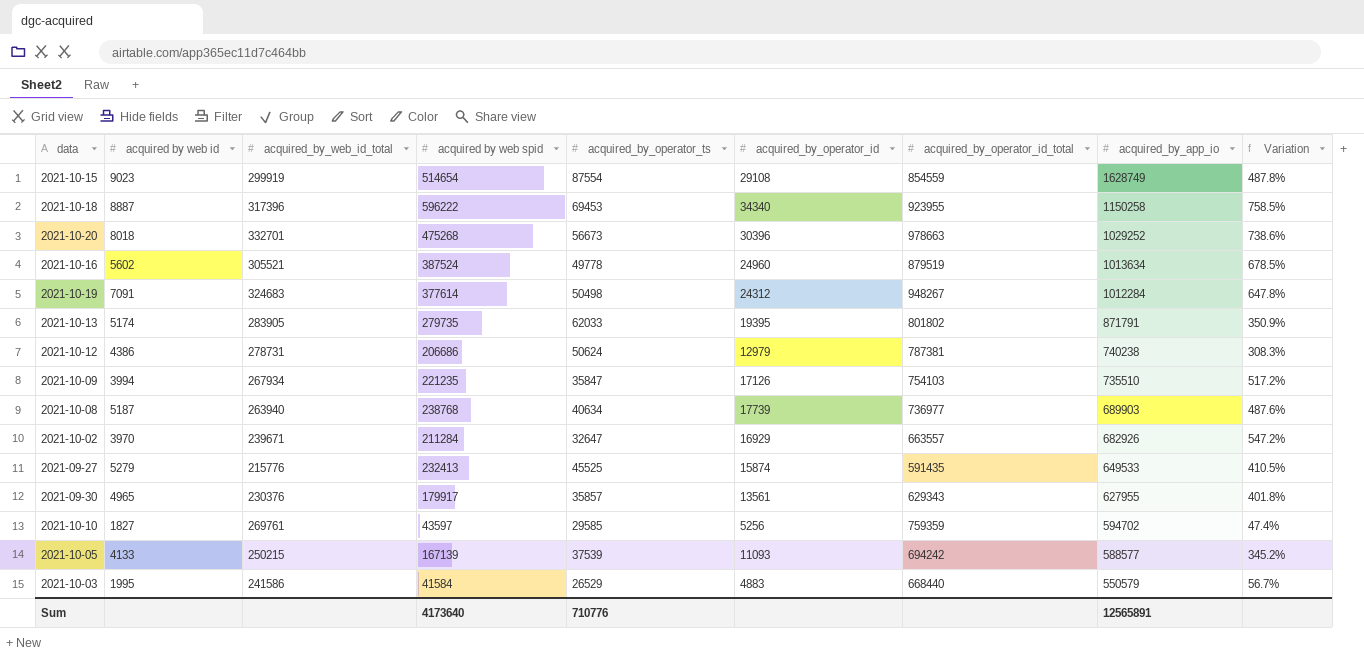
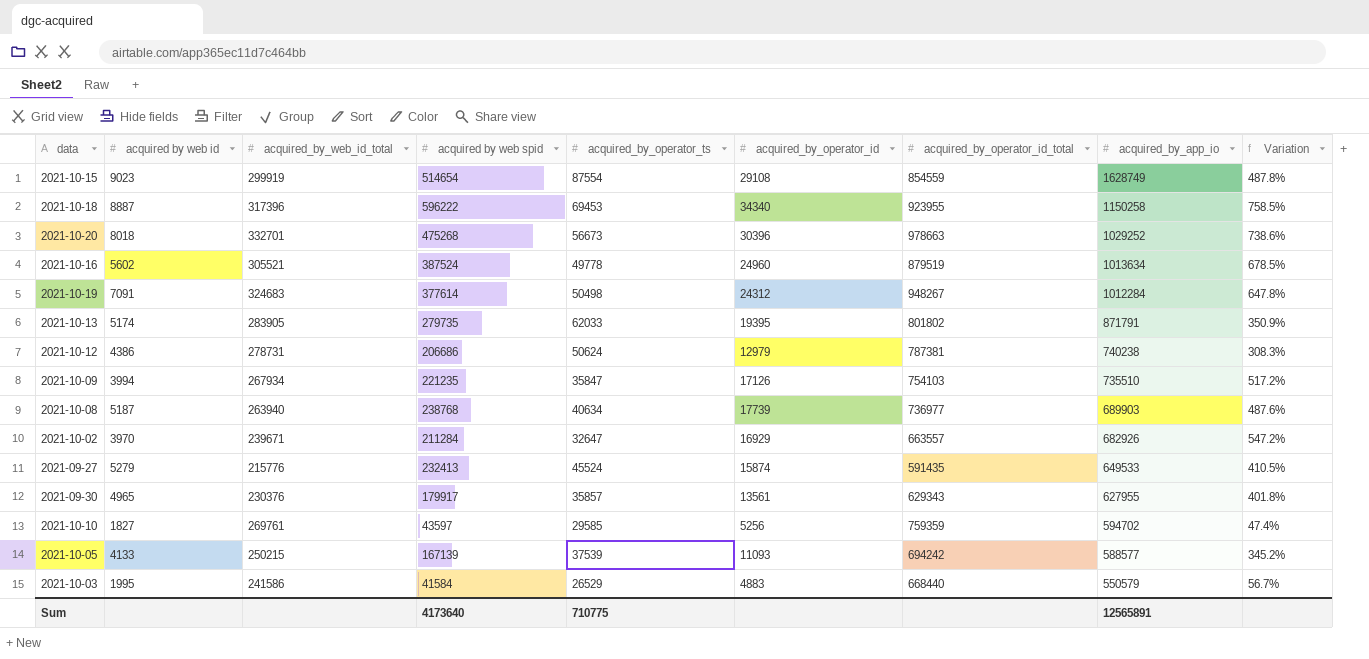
2021-09-27 | acquired_by_operator_ts: 45525 -> 45524
Sum | acquired_by_operator_ts: 710776 -> 710775

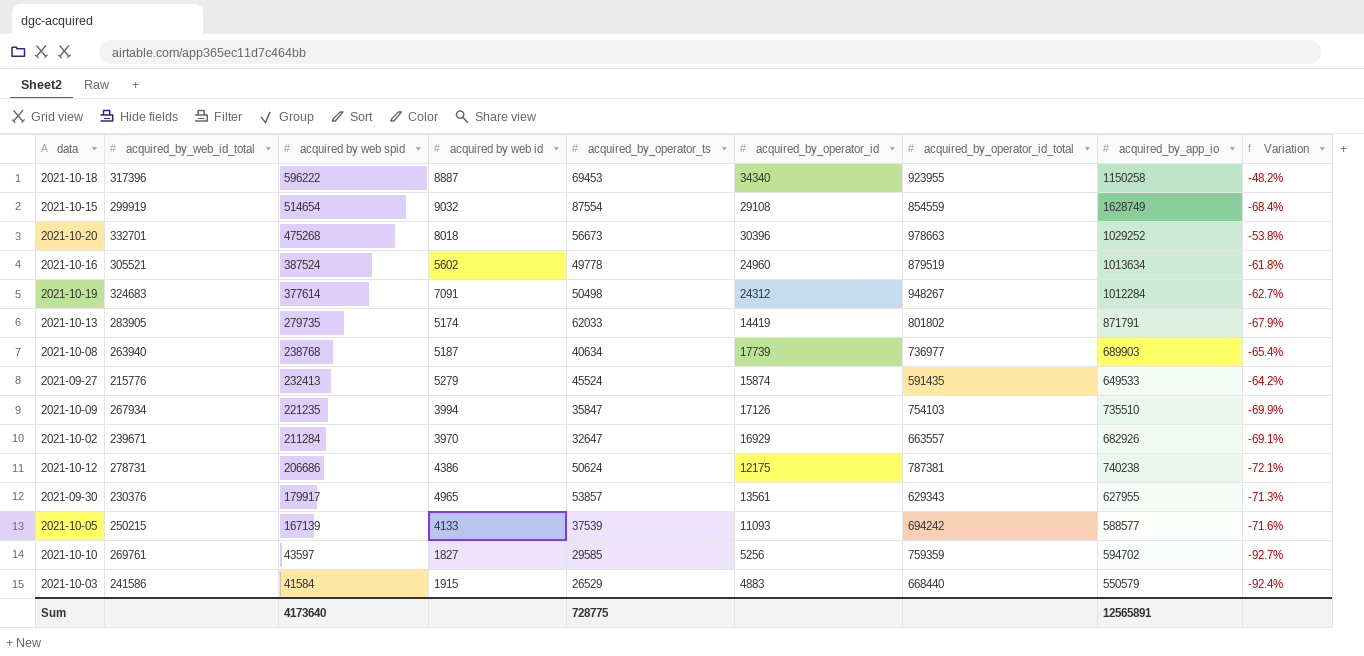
row order: acquired_by_app_io descending -> acquired by web spid descending
column acquired by web id | position: 2 -> 4
column Variation | formula: ([acquired by web spid] - [acquired_by_operator_ts]) / [acquired_by_operator_ts] -> ([acquired by web spid] - [acquired_by_app_io]) / [acquired_by_app_io]
2021-10-15 | acquired by web id: 9023 -> 9032
2021-10-13 | acquired_by_operator_id: 19395 -> 14419
2021-10-12 | acquired_by_operator_id: 12979 -> 12175
2021-09-30 | acquired_by_operator_ts: 35857 -> 53857
2021-10-03 | acquired by web id: 1995 -> 1915
Sum | acquired_by_operator_ts: 710775 -> 728775

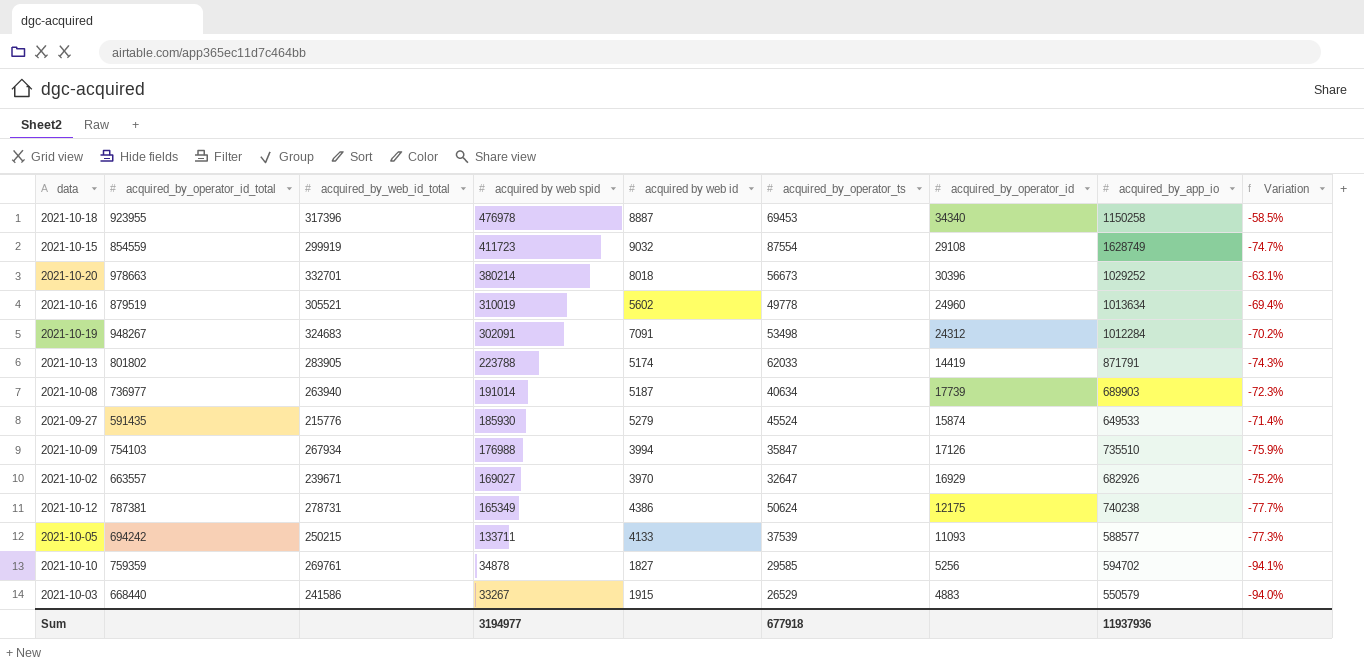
column acquired_by_operator_id_total | position: 7 -> 2
row 2021-09-30: 230376 | 179917 | 4965 | 53857 | 13561 | 629343 | 627955 | -71.3% -> none
2021-10-18 | acquired by web spid: 596222 -> 476978
2021-10-18 | Variation: -48.2% -> -58.5%
2021-10-15 | acquired by web spid: 514654 -> 411723
2021-10-15 | Variation: -68.4% -> -74.7%
2021-10-20 | acquired by web spid: 475268 -> 380214
2021-10-20 | Variation: -53.8% -> -63.1%
2021-10-16 | acquired by web spid: 387524 -> 310019
2021-10-16 | Variation: -61.8% -> -69.4%
2021-10-19 | acquired by web spid: 377614 -> 302091
2021-10-19 | acquired_by_operator_ts: 50498 -> 53498
2021-10-19 | Variation: -62.7% -> -70.2%
2021-10-13 | acquired by web spid: 279735 -> 223788
2021-10-13 | Variation: -67.9% -> -74.3%
2021-10-08 | acquired by web spid: 238768 -> 191014
2021-10-08 | Variation: -65.4% -> -72.3%
2021-09-27 | acquired by web spid: 232413 -> 185930
2021-09-27 | Variation: -64.2% -> -71.4%
2021-10-09 | acquired by web spid: 221235 -> 176988
2021-10-09 | Variation: -69.9% -> -75.9%
2021-10-02 | acquired by web spid: 211284 -> 169027
2021-10-02 | Variation: -69.1% -> -75.2%
2021-10-12 | acquired by web spid: 206686 -> 165349
2021-10-12 | Variation: -72.1% -> -77.7%
2021-10-05 | acquired by web spid: 167139 -> 133711
2021-10-05 | Variation: -71.6% -> -77.3%
2021-10-10 | acquired by web spid: 43597 -> 34878
2021-10-10 | Variation: -92.7% -> -94.1%
2021-10-03 | acquired by web spid: 41584 -> 33267
2021-10-03 | Variation: -92.4% -> -94.0%
Sum | acquired by web spid: 4173640 -> 3194977
Sum | acquired_by_operator_ts: 728775 -> 677918
Sum | acquired_by_app_io: 12565891 -> 11937936

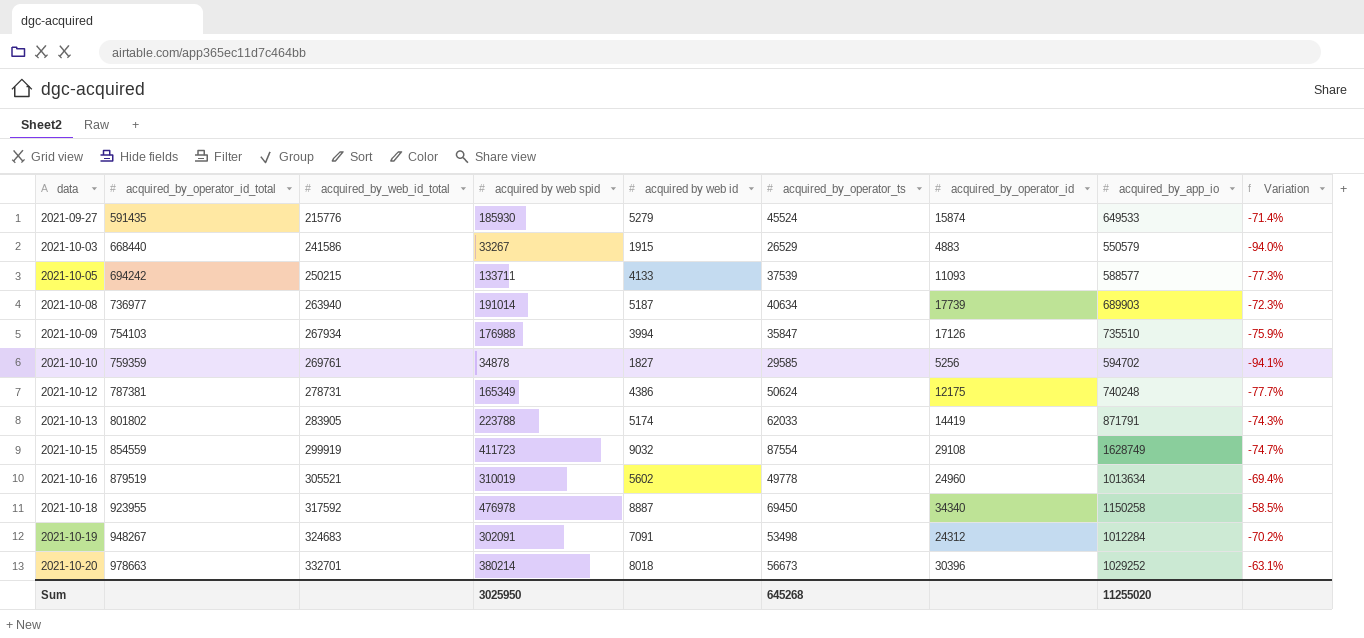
row order: acquired by web spid descending -> data ascending
row 2021-10-02: 663557 | 239671 | 169027 | 3970 | 32647 | 16929 | 682926 | -75.2% -> none
2021-10-12 | acquired_by_app_io: 740238 -> 740248
2021-10-18 | acquired_by_web_id_total: 317396 -> 317592
2021-10-18 | acquired_by_operator_ts: 69453 -> 69450
Sum | acquired by web spid: 3194977 -> 3025950
Sum | acquired_by_operator_ts: 677918 -> 645268
Sum | acquired_by_app_io: 11937936 -> 11255020

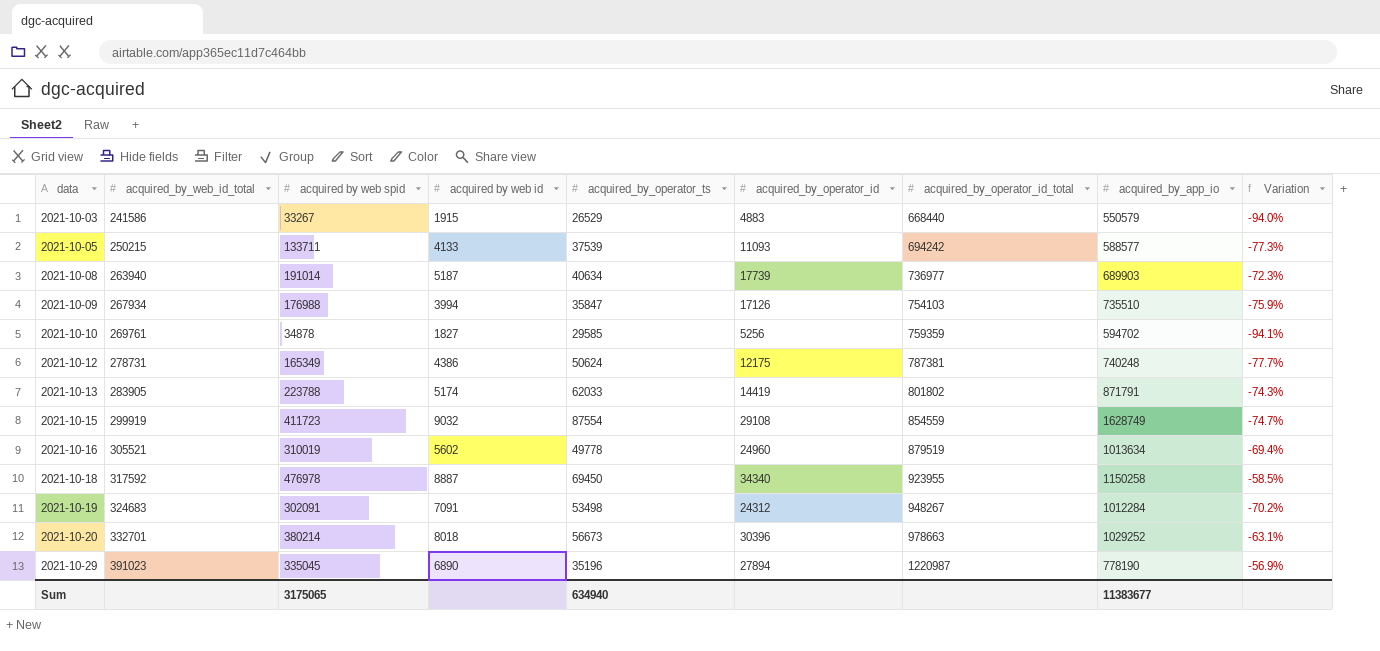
column acquired_by_operator_id_total | position: 2 -> 7
row 2021-09-27: 591435 | 215776 | 185930 | 5279 | 45524 | 15874 | 649533 | -71.4% -> none
row 2021-10-29: none -> 391023 | 335045 | 6890 | 35196 | 27894 | 1220987 | 778190 | -56.9%
Sum | acquired by web spid: 3025950 -> 3175065
Sum | acquired_by_operator_ts: 645268 -> 634940
Sum | acquired_by_app_io: 11255020 -> 11383677

